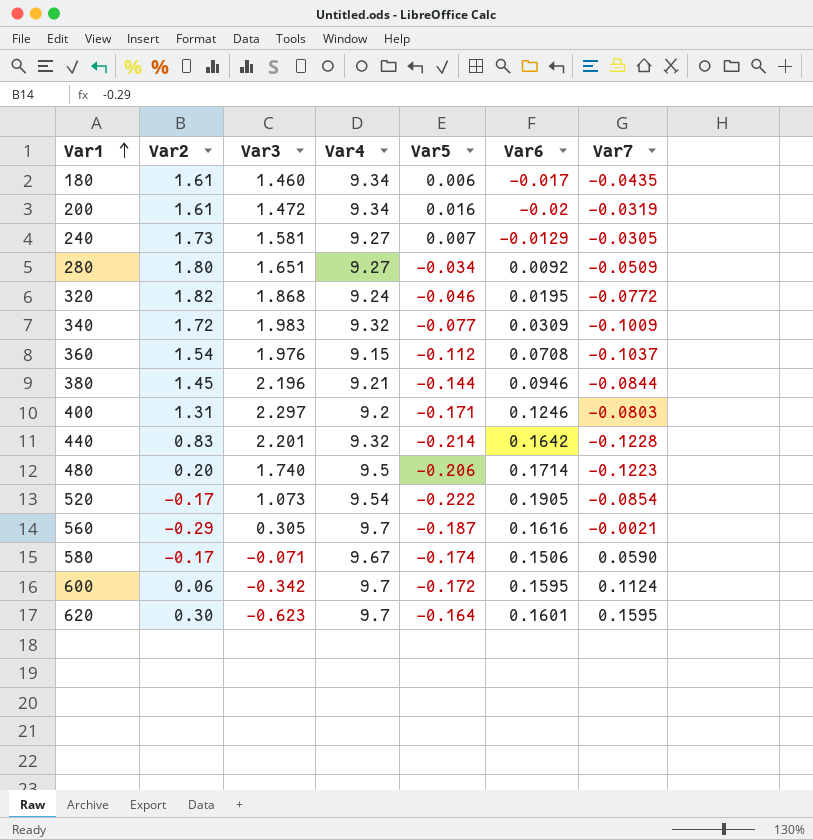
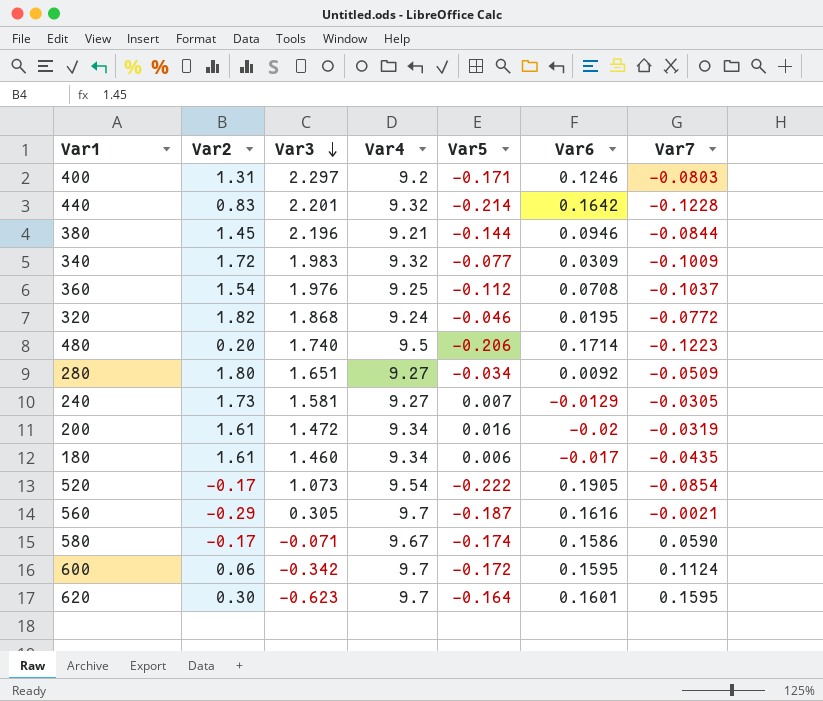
row order: Var1 ascending -> Var3 descending
360 | Var4: 9.15 -> 9.25
580 | Var6: 0.1506 -> 0.1586

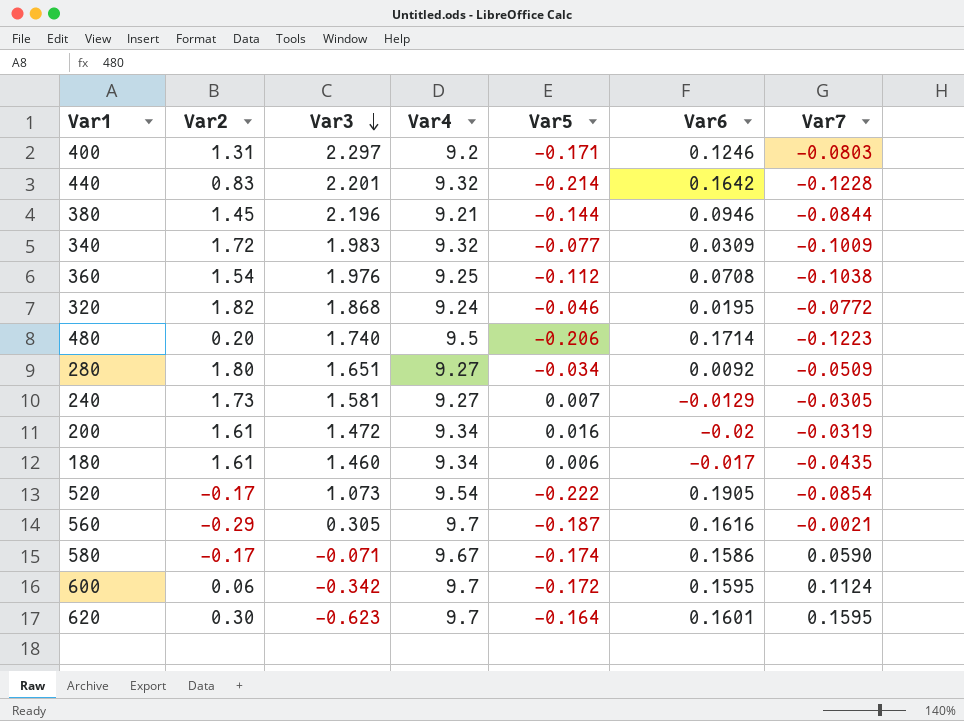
360 | Var7: -0.1037 -> -0.1038

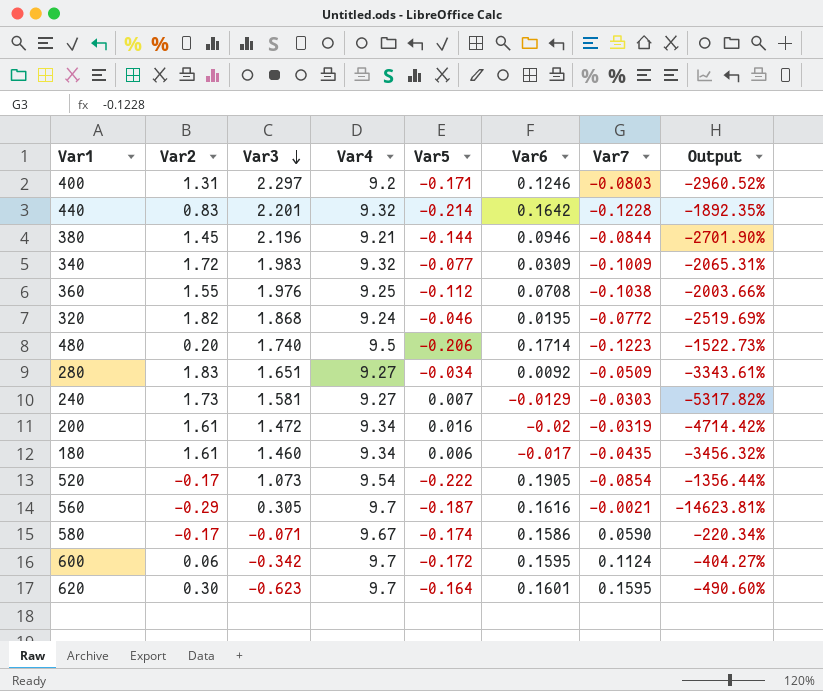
column Output | formula: none -> ([Var3] - [Var7]) / [Var7]
360 | Var2: 1.54 -> 1.55
280 | Var2: 1.80 -> 1.83
240 | Var7: -0.0305 -> -0.0303

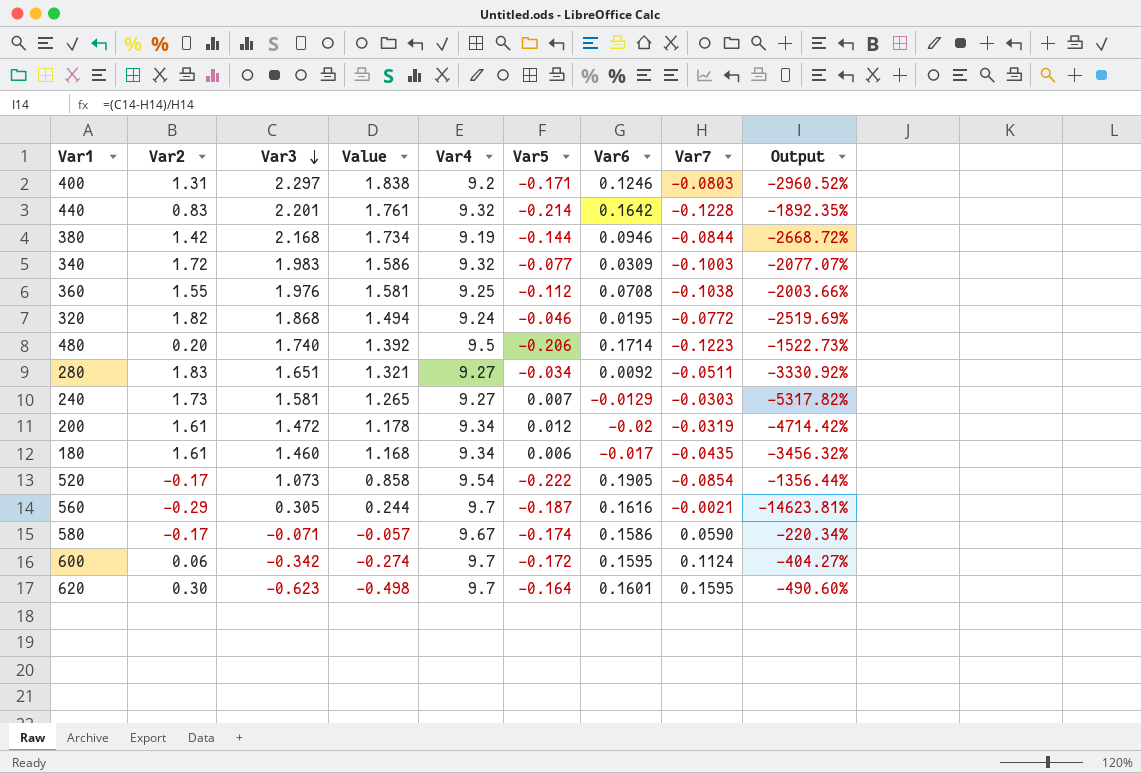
column Value | formula: none -> [Var3] * 0.8
380 | Var2: 1.45 -> 1.42
380 | Var3: 2.196 -> 2.168
380 | Var4: 9.21 -> 9.19
380 | Output: -2701.90% -> -2668.72%
340 | Var7: -0.1009 -> -0.1003
340 | Output: -2065.31% -> -2077.07%
280 | Var7: -0.0509 -> -0.0511
280 | Output: -3343.61% -> -3330.92%
200 | Var5: 0.016 -> 0.012

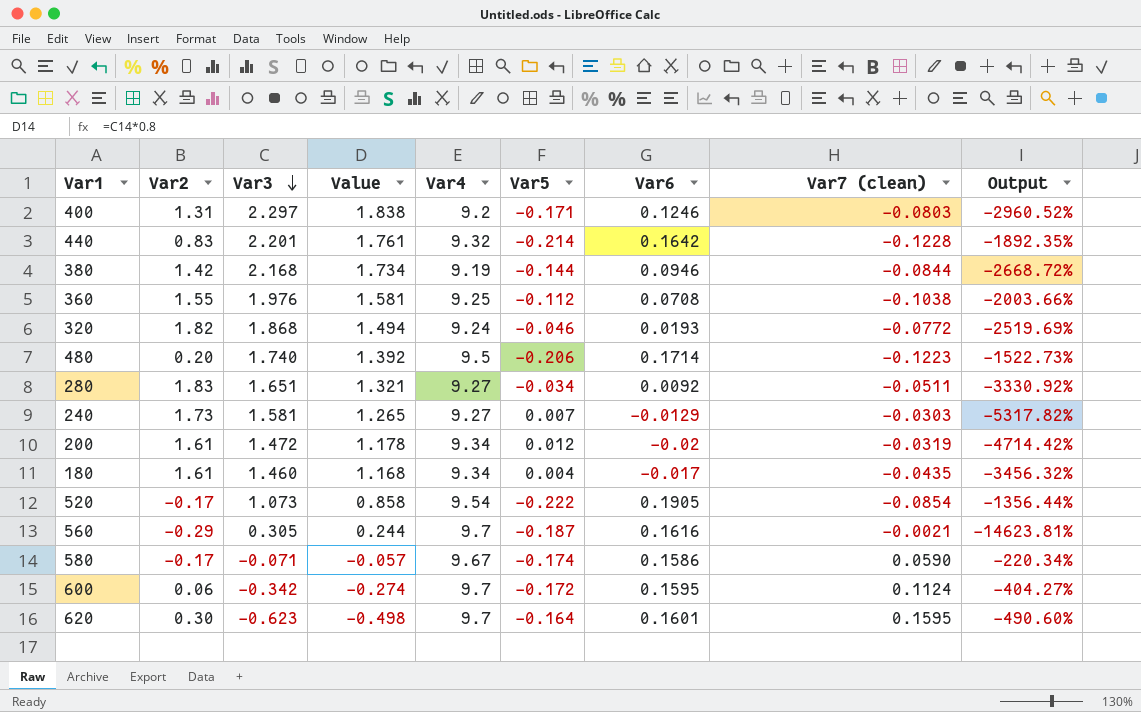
column name: Var7 -> Var7 (clean)
row 340: 1.72 | 1.983 | 1.586 | 9.32 | -0.077 | 0.0309 | -0.1003 | -2077.07% -> none
320 | Var6: 0.0195 -> 0.0193
180 | Var5: 0.006 -> 0.004

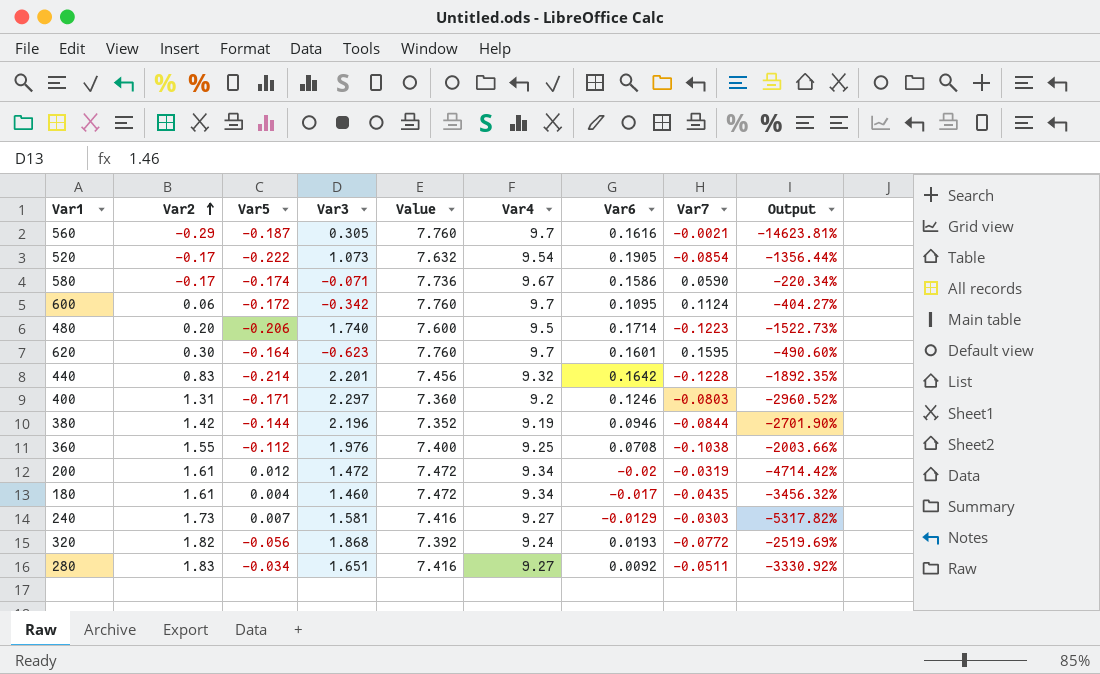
row order: Var3 descending -> Var2 ascending
column Var5 | position: 6 -> 3
column Value | formula: [Var3] * 0.8 -> [Var4] * 0.8
column name: Var7 (clean) -> Var7
600 | Var6: 0.1595 -> 0.1095
380 | Var3: 2.168 -> 2.196
380 | Output: -2668.72% -> -2701.90%
320 | Var5: -0.046 -> -0.056

